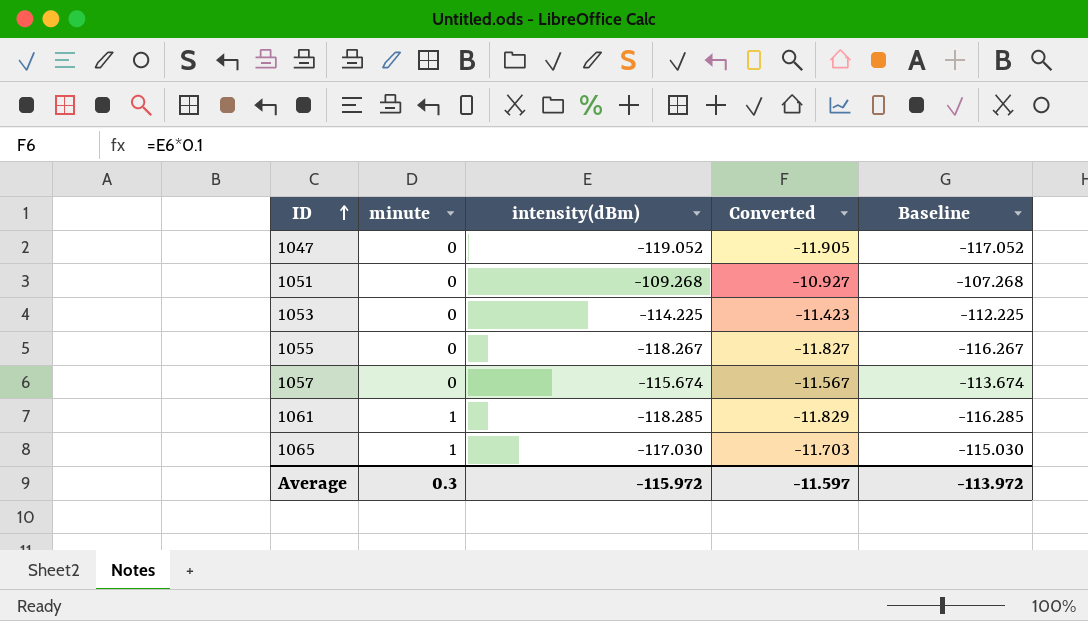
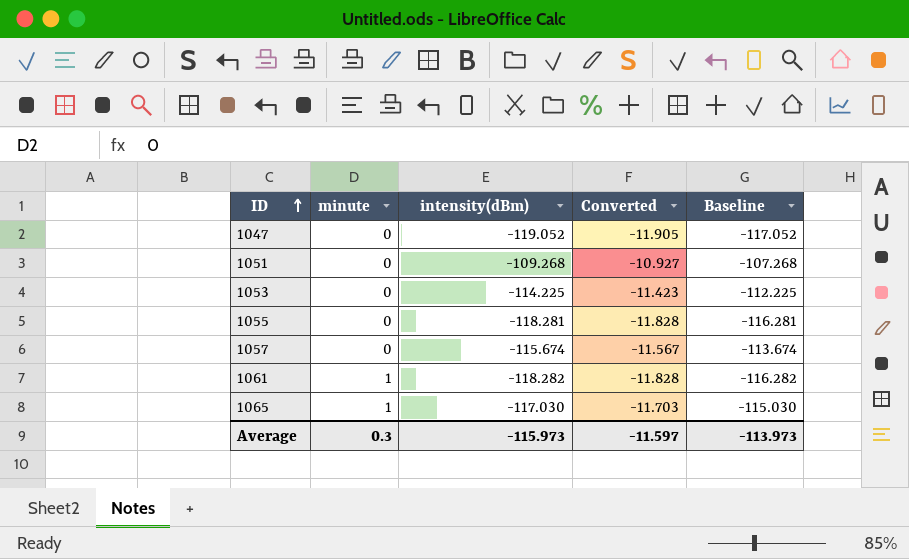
1055 | intensity(dBm): -118.267 -> -118.281
1055 | Converted: -11.827 -> -11.828
1055 | Baseline: -116.267 -> -116.281
1061 | intensity(dBm): -118.285 -> -118.282
1061 | Converted: -11.829 -> -11.828
1061 | Baseline: -116.285 -> -116.282
Average | intensity(dBm): -115.972 -> -115.973
Average | Baseline: -113.972 -> -113.973

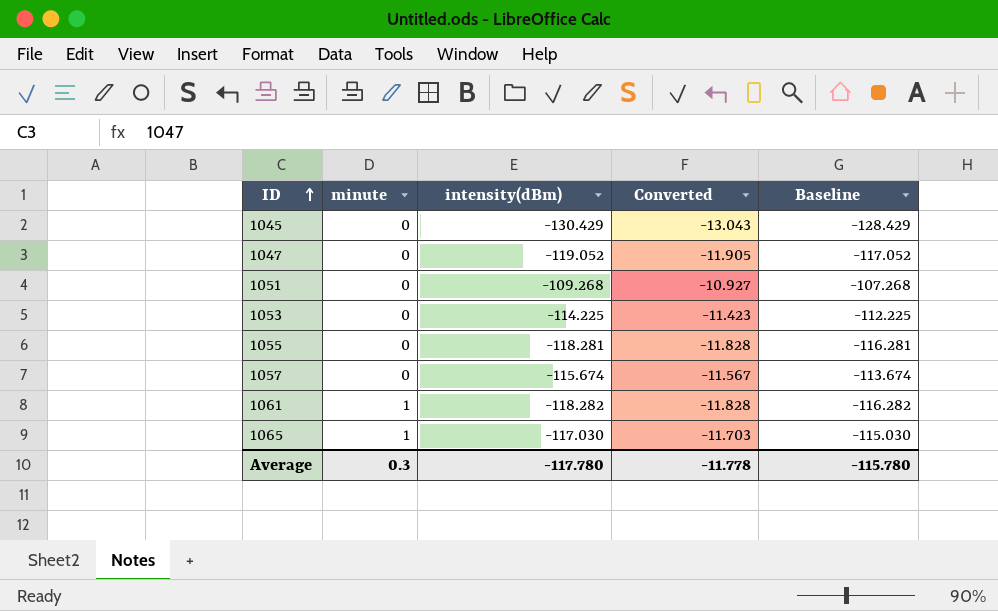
row 1045: none -> 0 | -130.429 | -13.043 | -128.429
Average | intensity(dBm): -115.973 -> -117.780
Average | Converted: -11.597 -> -11.778
Average | Baseline: -113.973 -> -115.780

